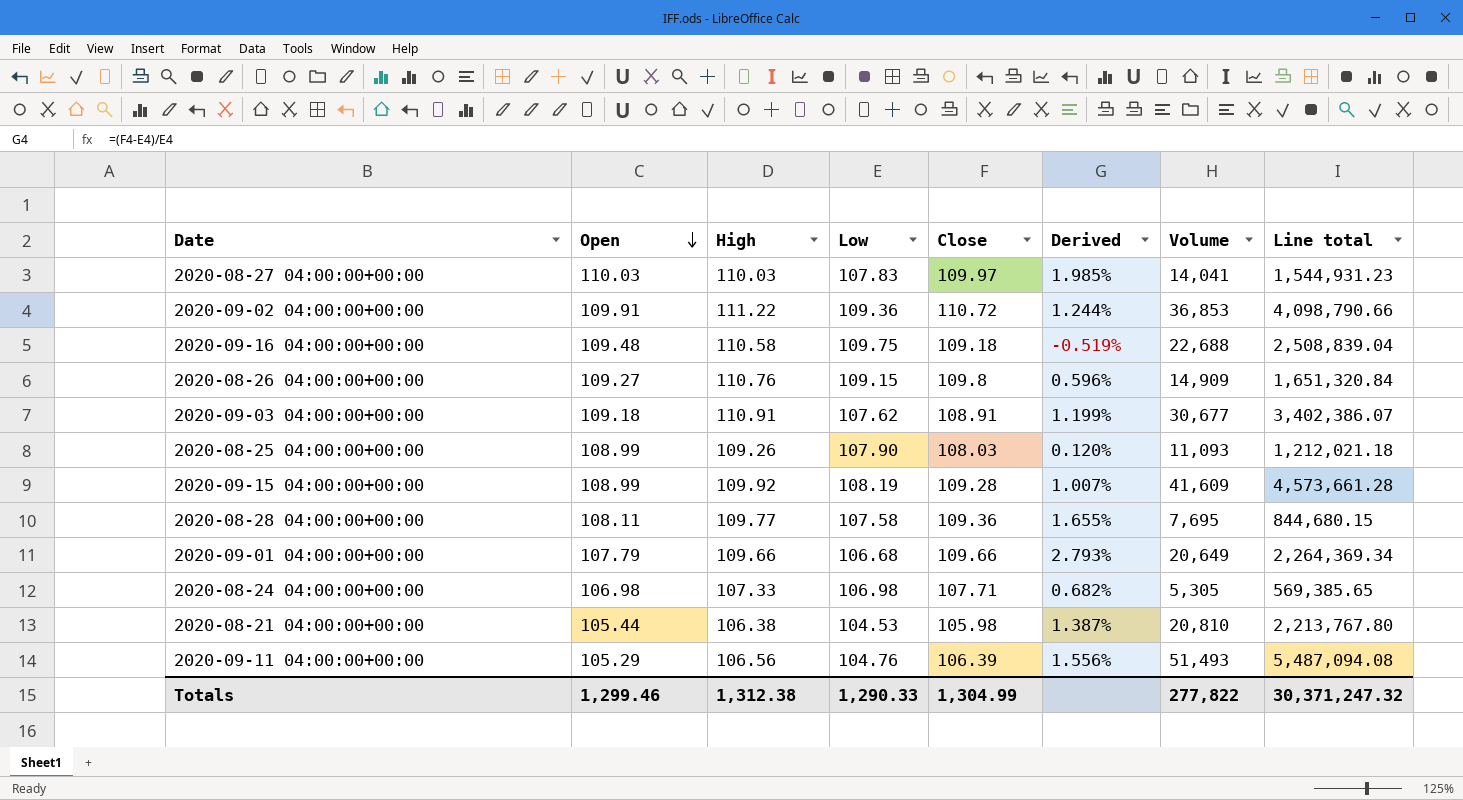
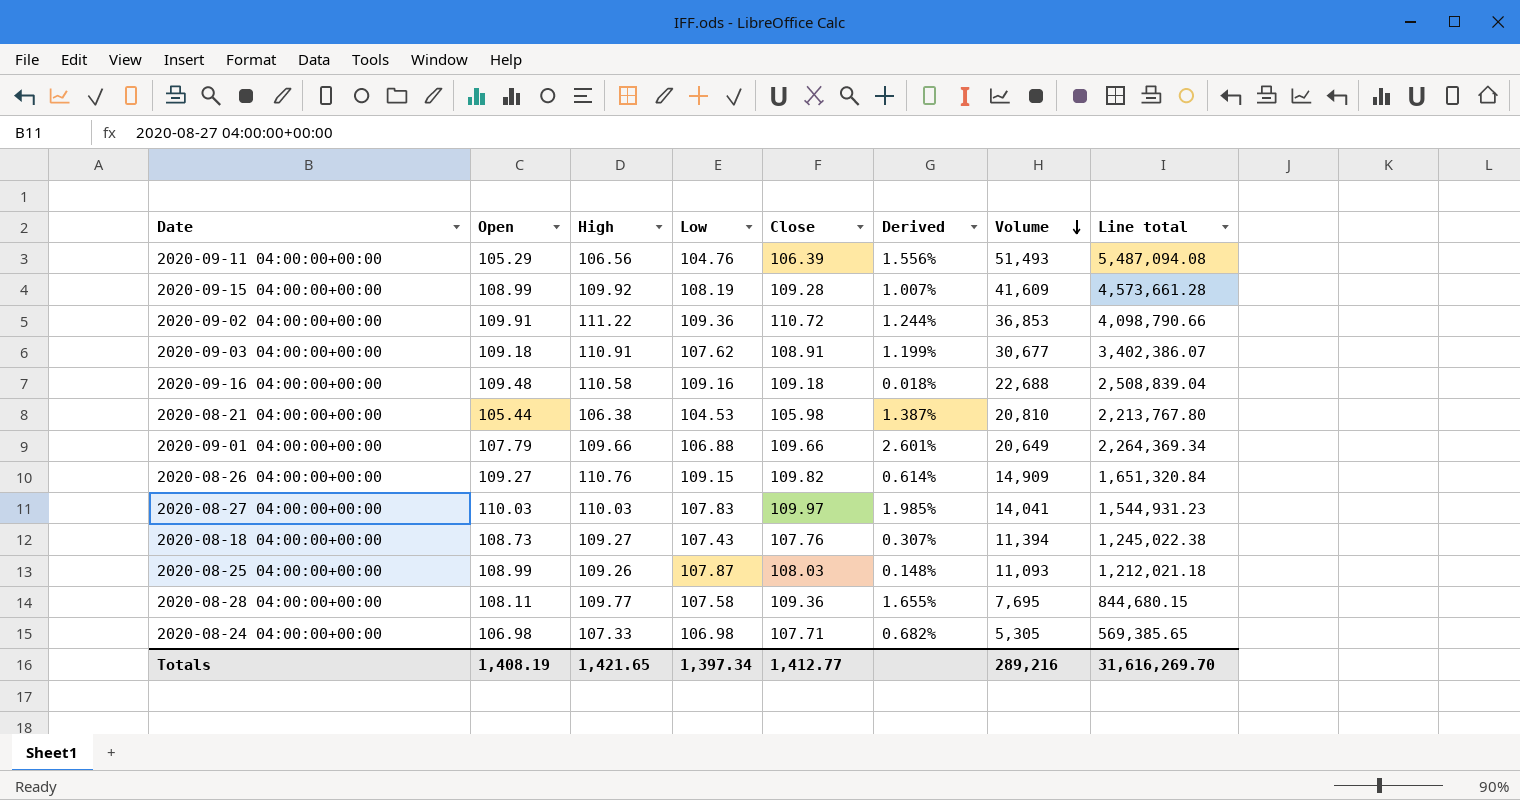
row order: Open descending -> Volume descending
2020-09-16 04:00:00+00:00 | Low: 109.75 -> 109.16
2020-09-16 04:00:00+00:00 | Derived: -0.519% -> 0.018%
2020-09-01 04:00:00+00:00 | Low: 106.68 -> 106.88
2020-09-01 04:00:00+00:00 | Derived: 2.793% -> 2.601%
2020-08-26 04:00:00+00:00 | Close: 109.8 -> 109.82
2020-08-26 04:00:00+00:00 | Derived: 0.596% -> 0.614%
row 2020-08-18 04:00:00+00:00: none -> 108.73 | 109.27 | 107.43 | 107.76 | 0.307% | 11,394 | 1,245,022.38
2020-08-25 04:00:00+00:00 | Low: 107.90 -> 107.87
2020-08-25 04:00:00+00:00 | Derived: 0.120% -> 0.148%
Totals | Open: 1,299.46 -> 1,408.19
Totals | High: 1,312.38 -> 1,421.65
Totals | Low: 1,290.33 -> 1,397.34
Totals | Close: 1,304.99 -> 1,412.77
Totals | Volume: 277,822 -> 289,216
Totals | Line total: 30,371,247.32 -> 31,616,269.70

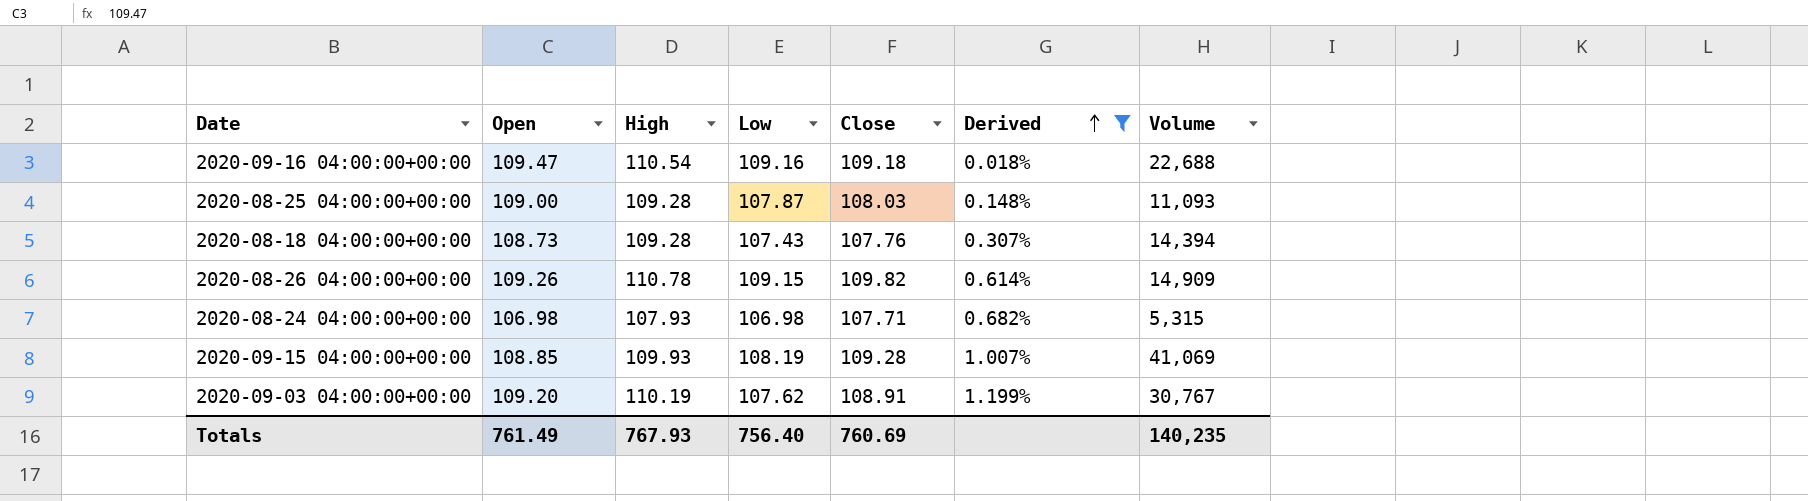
filter: none -> Derived <= 1.199%
row order: Volume descending -> Derived ascending
column Line total | formula: [High] * [Volume] -> none
2020-09-16 04:00:00+00:00 | Open: 109.48 -> 109.47
2020-09-16 04:00:00+00:00 | High: 110.58 -> 110.54
2020-08-25 04:00:00+00:00 | Open: 108.99 -> 109.00
2020-08-25 04:00:00+00:00 | High: 109.26 -> 109.28
2020-08-18 04:00:00+00:00 | High: 109.27 -> 109.28
2020-08-18 04:00:00+00:00 | Volume: 11,394 -> 14,394
2020-08-26 04:00:00+00:00 | Open: 109.27 -> 109.26
2020-08-26 04:00:00+00:00 | High: 110.76 -> 110.78
2020-08-24 04:00:00+00:00 | High: 107.33 -> 107.93
2020-08-24 04:00:00+00:00 | Volume: 5,305 -> 5,315
2020-09-15 04:00:00+00:00 | Open: 108.99 -> 108.85
2020-09-15 04:00:00+00:00 | High: 109.92 -> 109.93
2020-09-15 04:00:00+00:00 | Volume: 41,609 -> 41,069
2020-09-03 04:00:00+00:00 | Open: 109.18 -> 109.20
2020-09-03 04:00:00+00:00 | High: 110.91 -> 110.19
2020-09-03 04:00:00+00:00 | Volume: 30,677 -> 30,767
Totals | Open: 1,408.19 -> 761.49
Totals | High: 1,421.65 -> 767.93
Totals | Low: 1,397.34 -> 756.40
Totals | Close: 1,412.77 -> 760.69
Totals | Volume: 289,216 -> 140,235

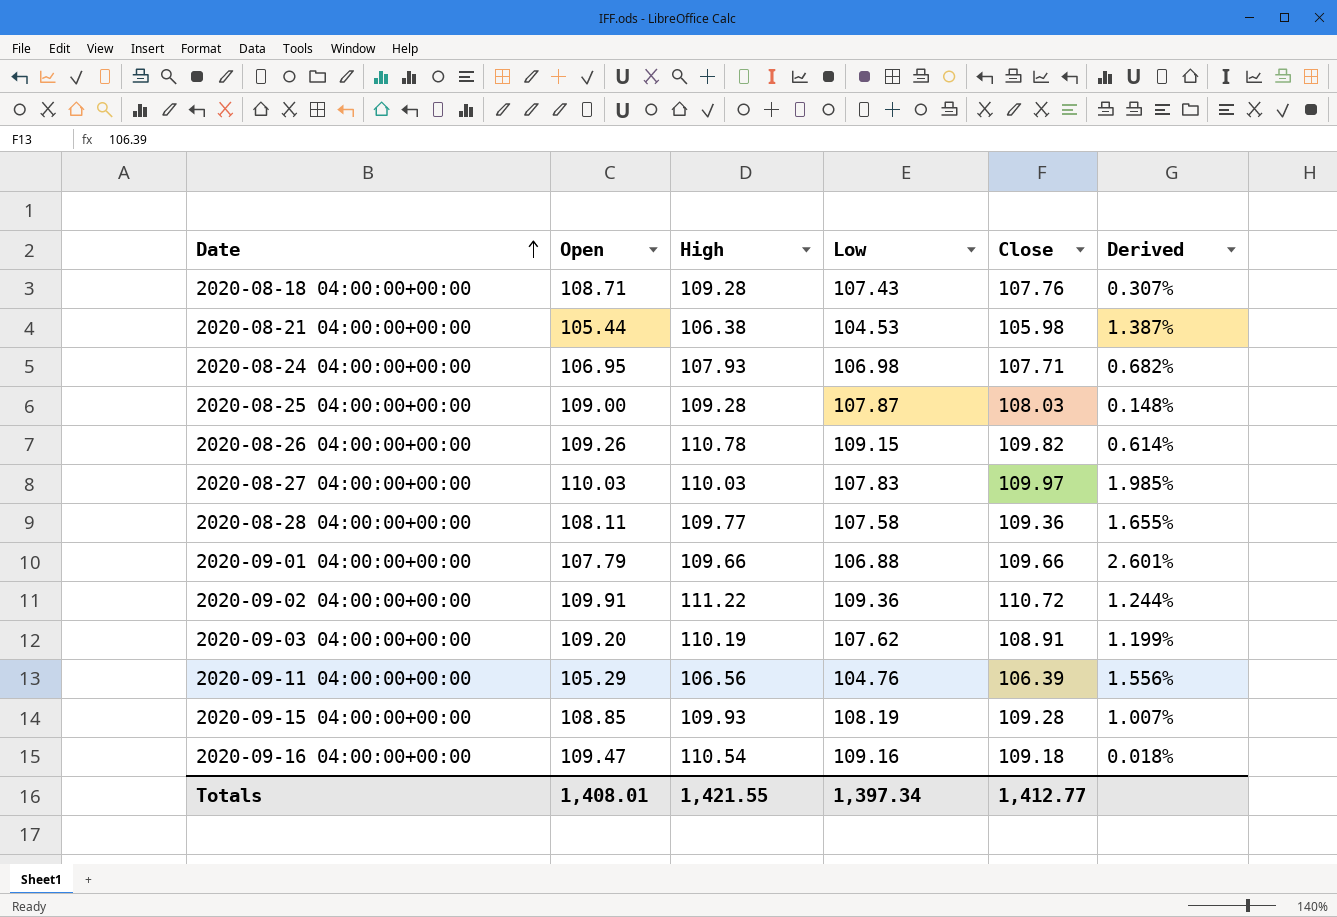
filter: Derived <= 1.199% -> none
row order: Derived ascending -> Date ascending
column Volume | position: 7 -> none
2020-08-18 04:00:00+00:00 | Open: 108.73 -> 108.71
2020-08-24 04:00:00+00:00 | Open: 106.98 -> 106.95
Totals | Open: 761.49 -> 1,408.01
Totals | High: 767.93 -> 1,421.55
Totals | Low: 756.40 -> 1,397.34
Totals | Close: 760.69 -> 1,412.77

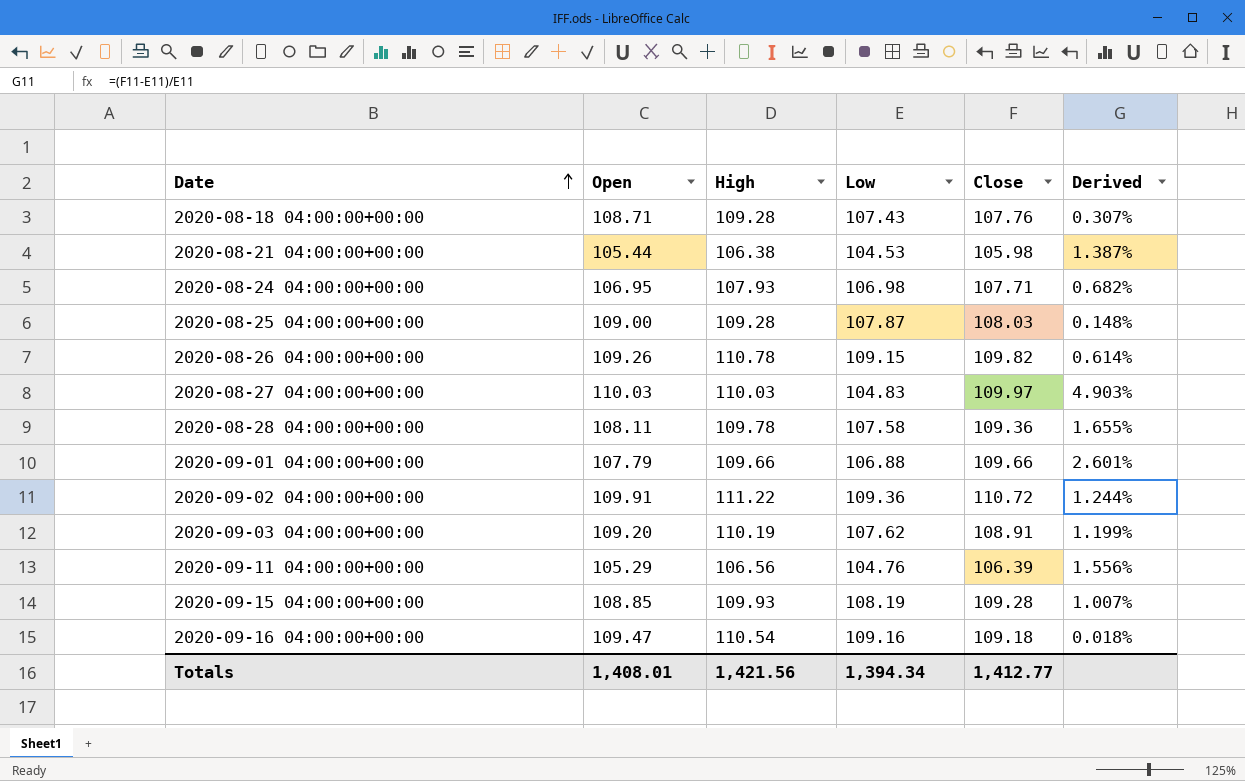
2020-08-27 04:00:00+00:00 | Low: 107.83 -> 104.83
2020-08-27 04:00:00+00:00 | Derived: 1.985% -> 4.903%
2020-08-28 04:00:00+00:00 | High: 109.77 -> 109.78
Totals | High: 1,421.55 -> 1,421.56
Totals | Low: 1,397.34 -> 1,394.34

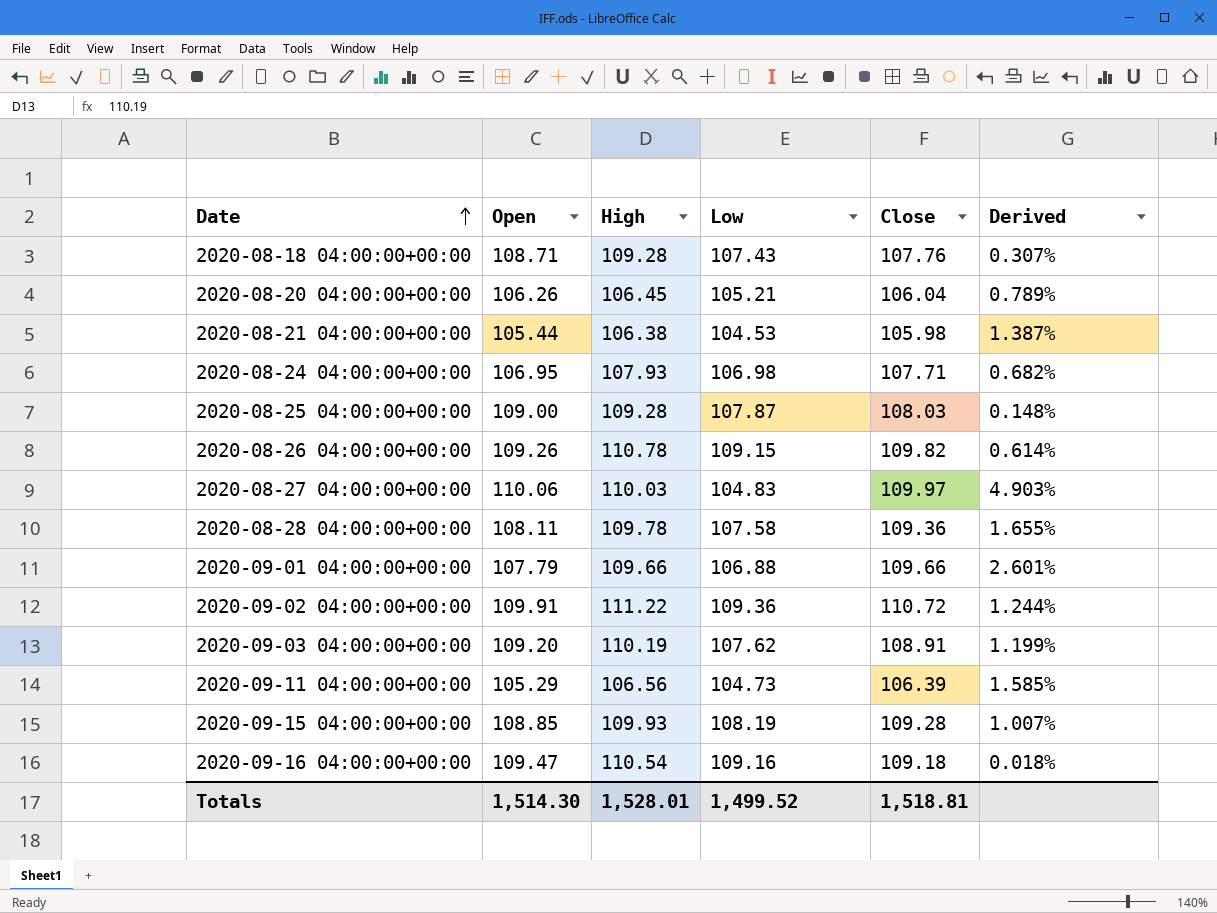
row 2020-08-20 04:00:00+00:00: none -> 106.26 | 106.45 | 105.21 | 106.04 | 0.789%
2020-08-27 04:00:00+00:00 | Open: 110.03 -> 110.06
2020-09-11 04:00:00+00:00 | Low: 104.76 -> 104.73
2020-09-11 04:00:00+00:00 | Derived: 1.556% -> 1.585%
Totals | Open: 1,408.01 -> 1,514.30
Totals | High: 1,421.56 -> 1,528.01
Totals | Low: 1,394.34 -> 1,499.52
Totals | Close: 1,412.77 -> 1,518.81

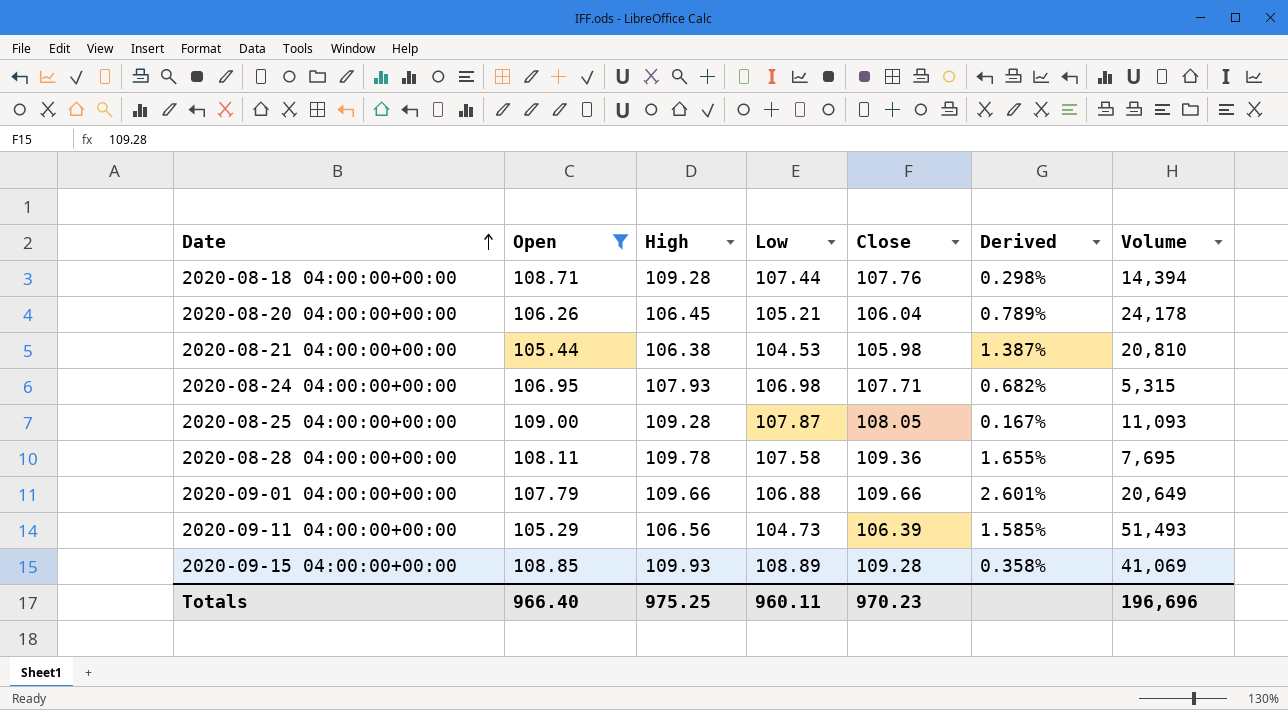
filter: none -> Open <= 109.00
column Volume | position: none -> 7
2020-08-18 04:00:00+00:00 | Low: 107.43 -> 107.44
2020-08-18 04:00:00+00:00 | Derived: 0.307% -> 0.298%
2020-08-25 04:00:00+00:00 | Close: 108.03 -> 108.05
2020-08-25 04:00:00+00:00 | Derived: 0.148% -> 0.167%
2020-09-15 04:00:00+00:00 | Low: 108.19 -> 108.89
2020-09-15 04:00:00+00:00 | Derived: 1.007% -> 0.358%
Totals | Open: 1,514.30 -> 966.40
Totals | High: 1,528.01 -> 975.25
Totals | Low: 1,499.52 -> 960.11
Totals | Close: 1,518.81 -> 970.23

